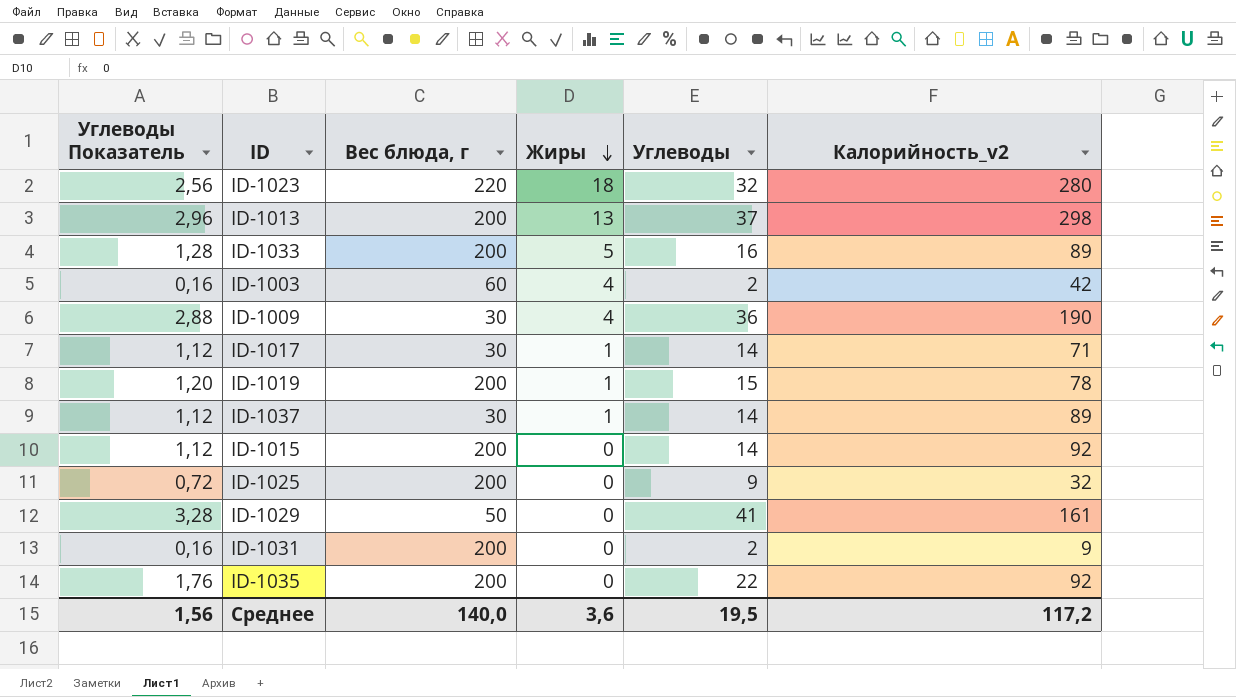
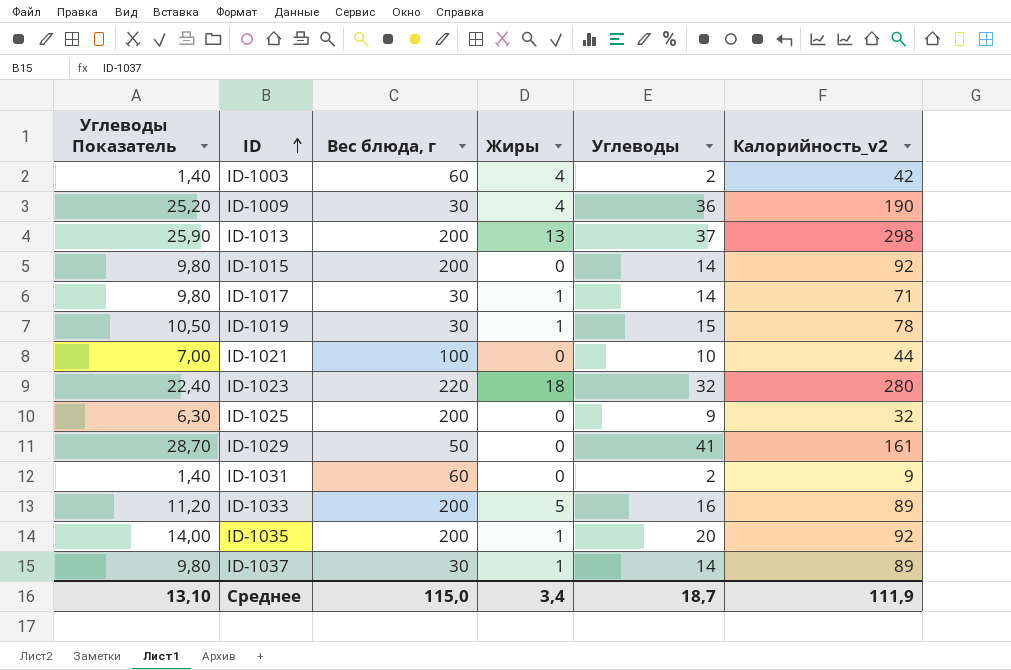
row order: Жиры descending -> ID ascending
column Углеводы Показатель | formula: [Углеводы] * 0,08 -> [Углеводы] * 0,7
ID-1019 | Вес блюда, г: 200 -> 30
row ID-1021: none -> 7,00 | 100 | 0 | 10 | 44
ID-1031 | Вес блюда, г: 200 -> 60
ID-1035 | Жиры: 0 -> 1
ID-1035 | Углеводы: 22 -> 20
Среднее | Углеводы Показатель: 1,56 -> 13,10
Среднее | Вес блюда, г: 140,0 -> 115,0
Среднее | Жиры: 3,6 -> 3,4
Среднее | Углеводы: 19,5 -> 18,7
Среднее | Калорийность_v2: 117,2 -> 111,9

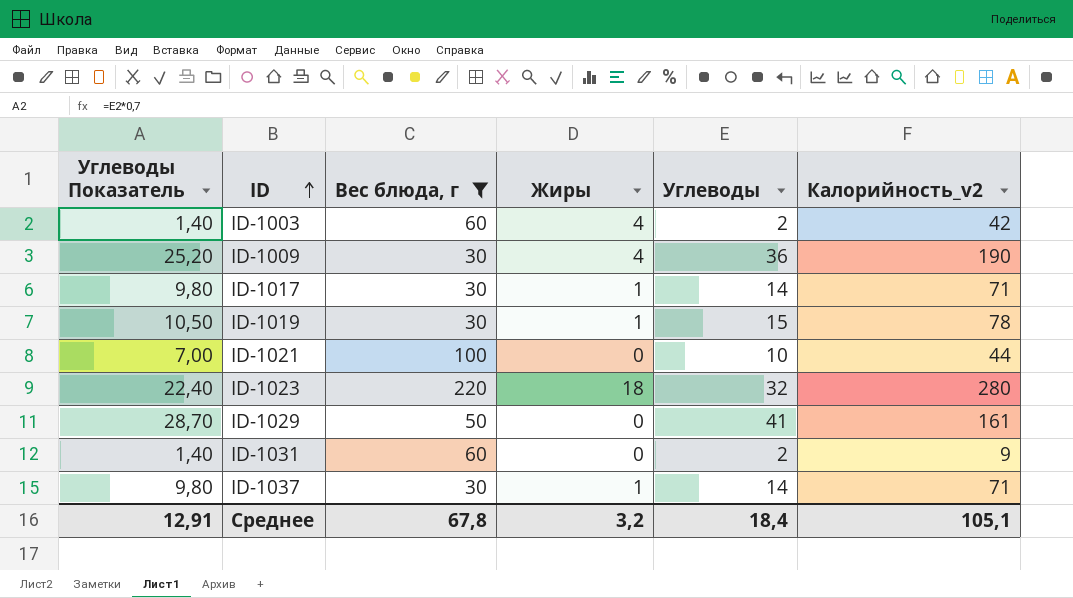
filter: none -> Вес блюда, г != 200
ID-1037 | Калорийность_v2: 89 -> 71
Среднее | Углеводы Показатель: 13,10 -> 12,91
Среднее | Вес блюда, г: 115,0 -> 67,8
Среднее | Жиры: 3,4 -> 3,2
Среднее | Углеводы: 18,7 -> 18,4
Среднее | Калорийность_v2: 111,9 -> 105,1

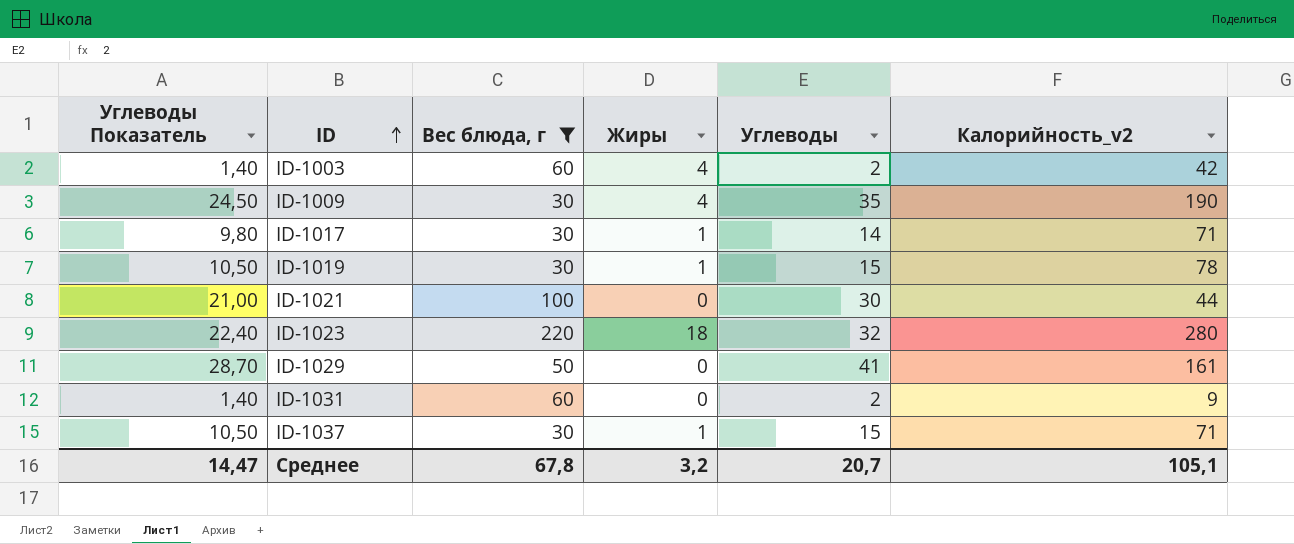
ID-1009 | Углеводы Показатель: 25,20 -> 24,50
ID-1009 | Углеводы: 36 -> 35
ID-1021 | Углеводы Показатель: 7,00 -> 21,00
ID-1021 | Углеводы: 10 -> 30
ID-1037 | Углеводы Показатель: 9,80 -> 10,50
ID-1037 | Углеводы: 14 -> 15
Среднее | Углеводы Показатель: 12,91 -> 14,47
Среднее | Углеводы: 18,4 -> 20,7

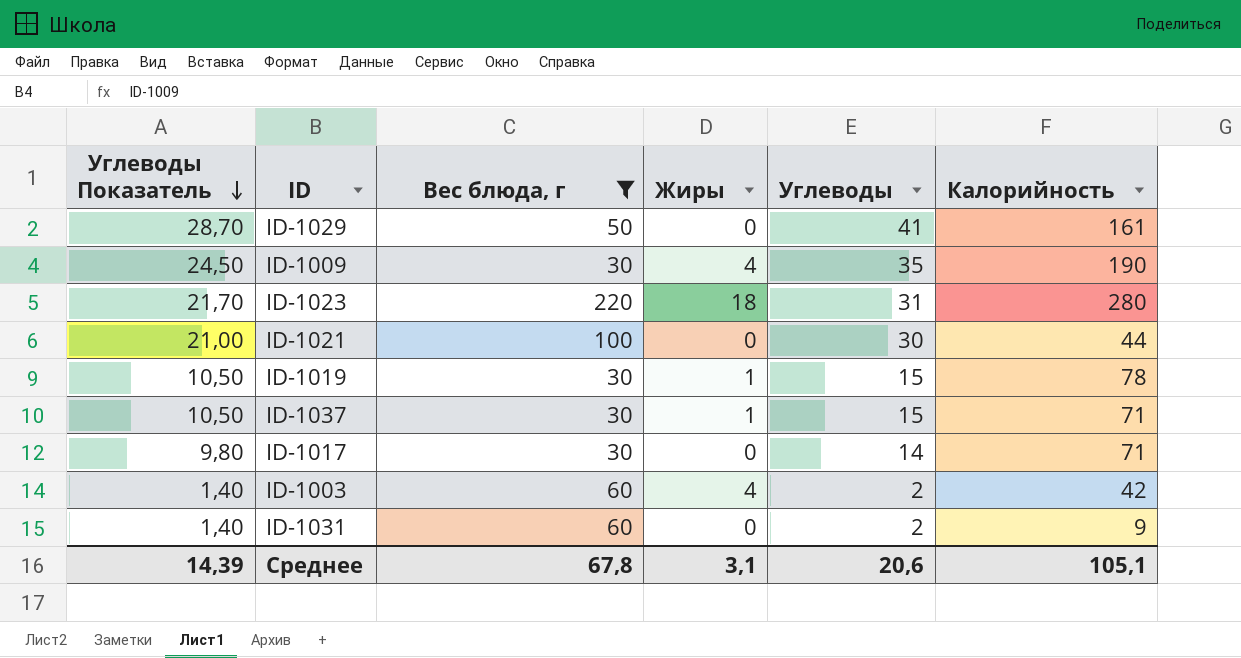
row order: ID ascending -> Углеводы Показатель descending
column name: Калорийность_v2 -> Калорийность
ID-1023 | Углеводы Показатель: 22,40 -> 21,70
ID-1023 | Углеводы: 32 -> 31
ID-1017 | Жиры: 1 -> 0
Среднее | Углеводы Показатель: 14,47 -> 14,39
Среднее | Жиры: 3,2 -> 3,1
Среднее | Углеводы: 20,7 -> 20,6

